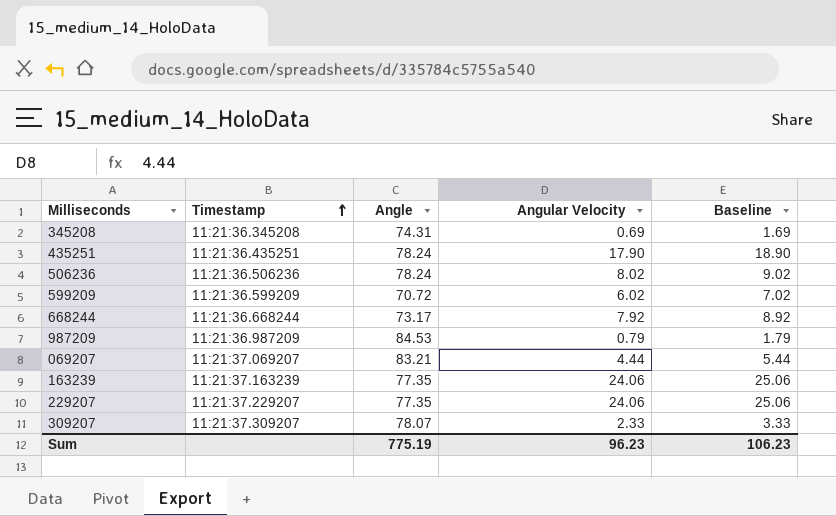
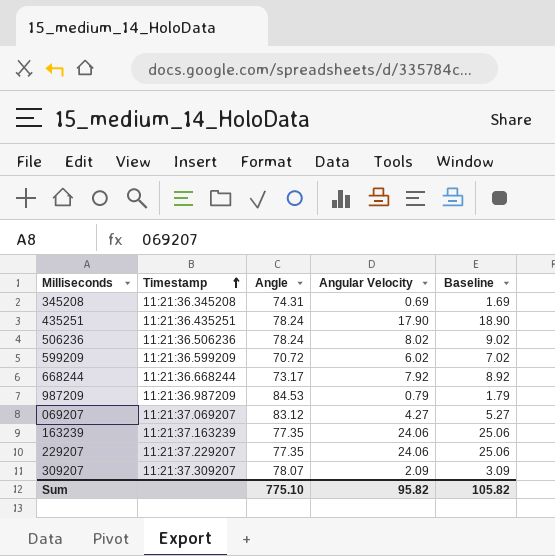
069207 | Angle: 83.21 -> 83.12
069207 | Angular Velocity: 4.44 -> 4.27
069207 | Baseline: 5.44 -> 5.27
309207 | Angular Velocity: 2.33 -> 2.09
309207 | Baseline: 3.33 -> 3.09
Sum | Angle: 775.19 -> 775.10
Sum | Angular Velocity: 96.23 -> 95.82
Sum | Baseline: 106.23 -> 105.82

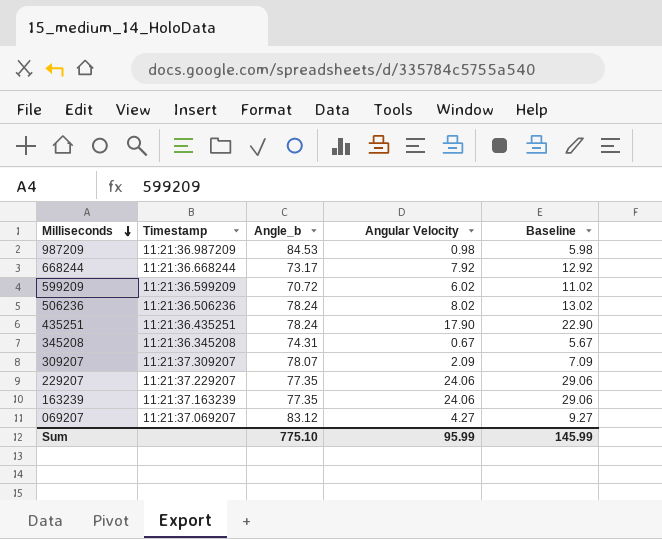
row order: Timestamp ascending -> Milliseconds descending
column name: Angle -> Angle_b
column Baseline | formula: [Angular Velocity] + 1 -> [Angular Velocity] + 5
987209 | Angular Velocity: 0.79 -> 0.98
345208 | Angular Velocity: 0.69 -> 0.67
Sum | Angular Velocity: 95.82 -> 95.99
Sum | Baseline: 105.82 -> 145.99

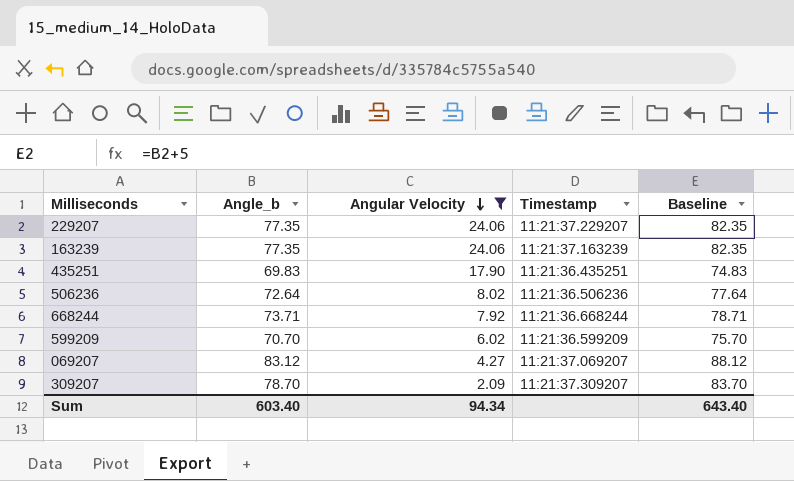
filter: none -> Angular Velocity >= 2.09
row order: Milliseconds descending -> Angular Velocity descending
column Timestamp | position: 2 -> 4
column Baseline | formula: [Angular Velocity] + 5 -> [Angle_b] + 5
435251 | Angle_b: 78.24 -> 69.83
506236 | Angle_b: 78.24 -> 72.64
668244 | Angle_b: 73.17 -> 73.71
599209 | Angle_b: 70.72 -> 70.70
309207 | Angle_b: 78.07 -> 78.70
Sum | Angle_b: 775.10 -> 603.40
Sum | Angular Velocity: 95.99 -> 94.34
Sum | Baseline: 145.99 -> 643.40

